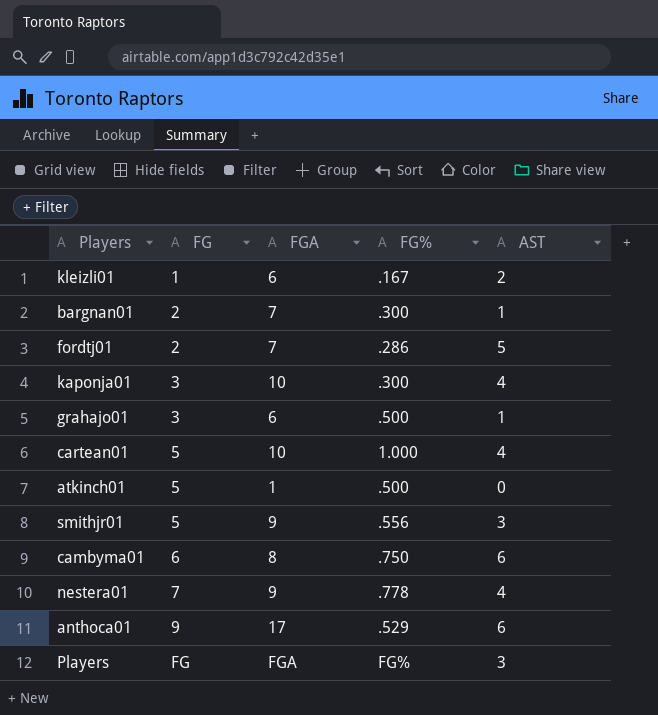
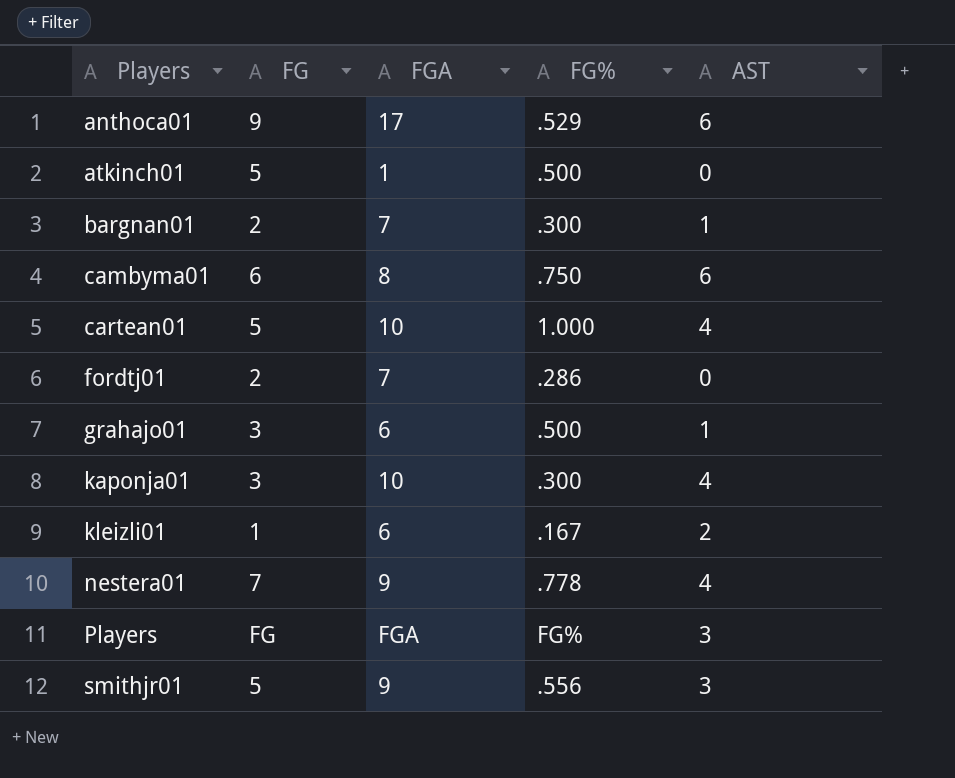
row order: FG ascending -> Players ascending
fordtj01 | AST: 5 -> 0

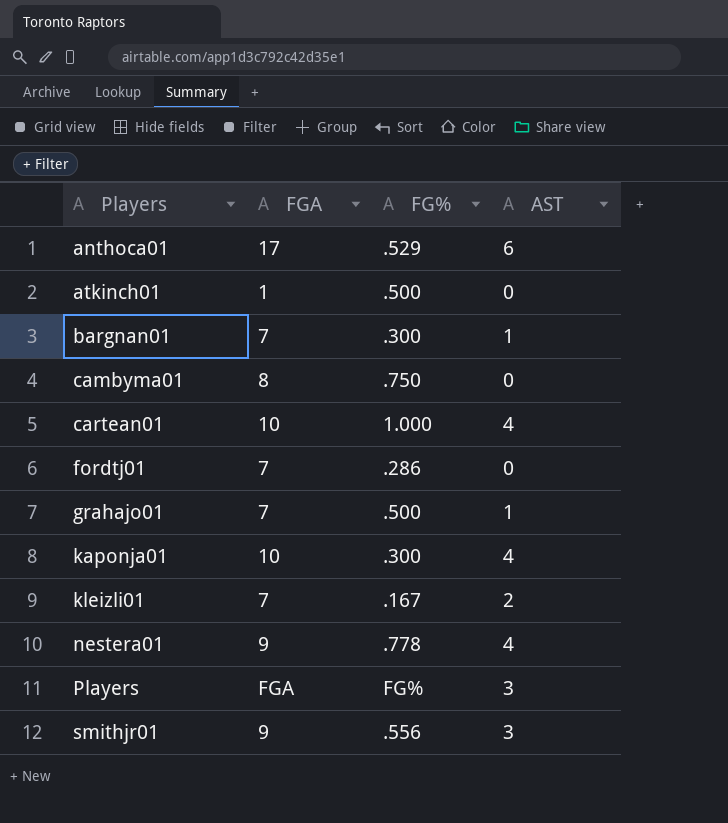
column FG | position: 2 -> none
cambyma01 | AST: 6 -> 0
grahajo01 | FGA: 6 -> 7
kleizli01 | FGA: 6 -> 7

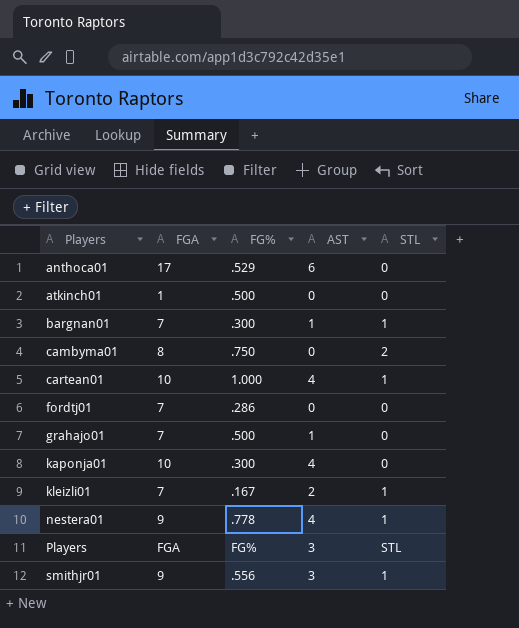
column STL | position: none -> 5

